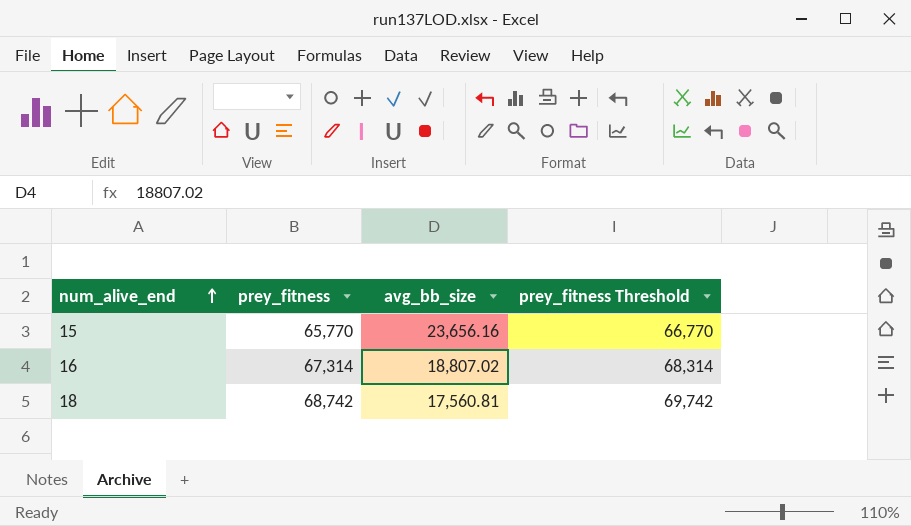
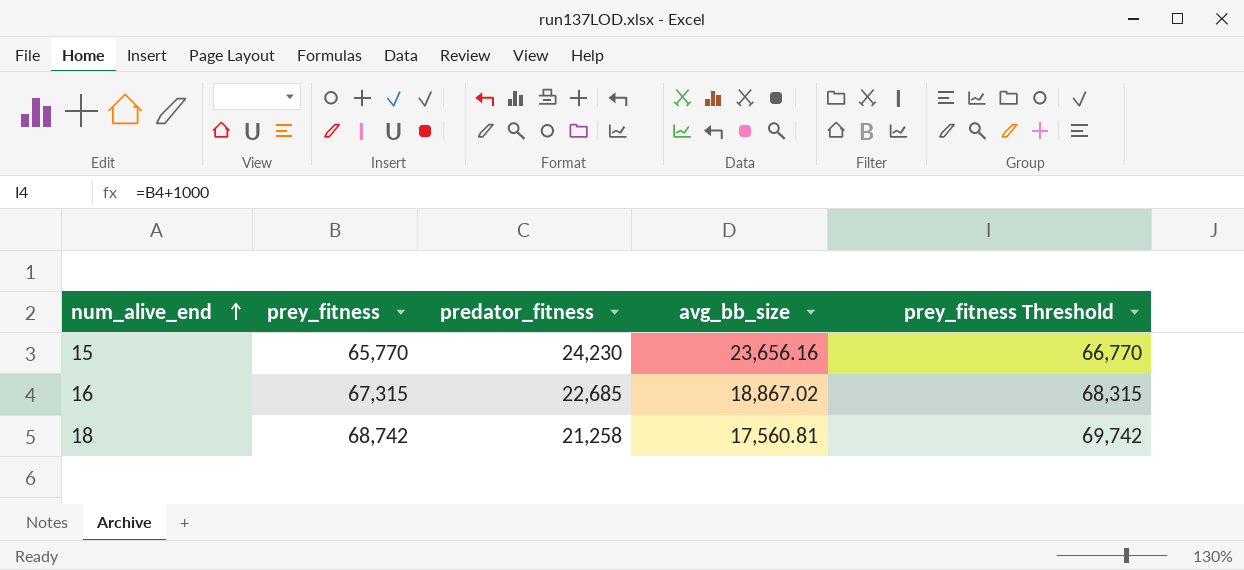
column predator_fitness | position: none -> 3
16 | prey_fitness: 67,314 -> 67,315
16 | avg_bb_size: 18,807.02 -> 18,867.02
16 | prey_fitness Threshold: 68,314 -> 68,315

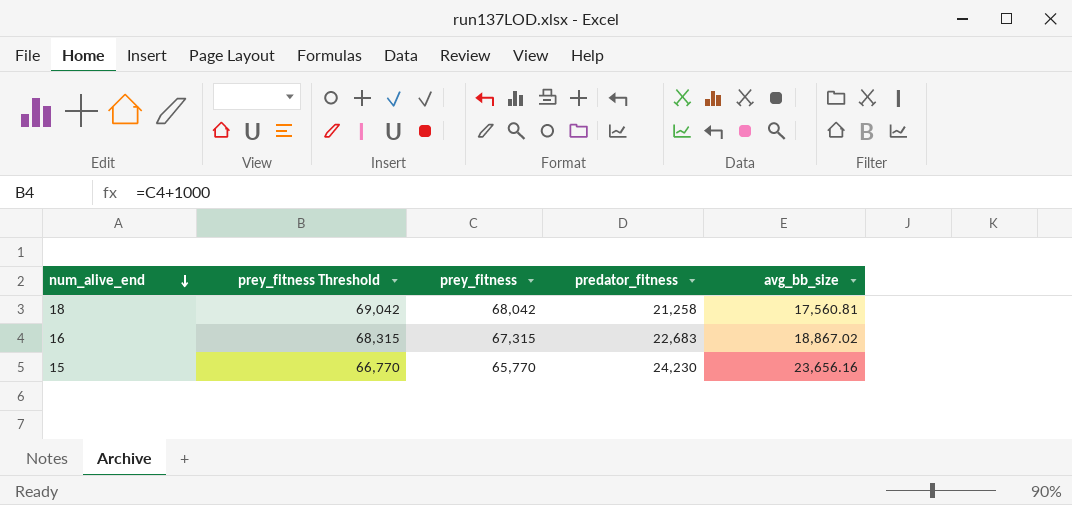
row order: num_alive_end ascending -> num_alive_end descending
column prey_fitness Threshold | position: 5 -> 2
18 | prey_fitness Threshold: 69,742 -> 69,042
18 | prey_fitness: 68,742 -> 68,042
16 | predator_fitness: 22,685 -> 22,683

